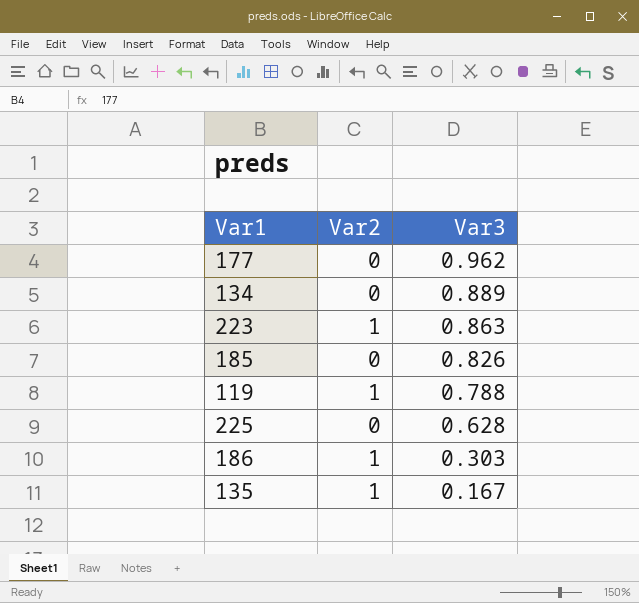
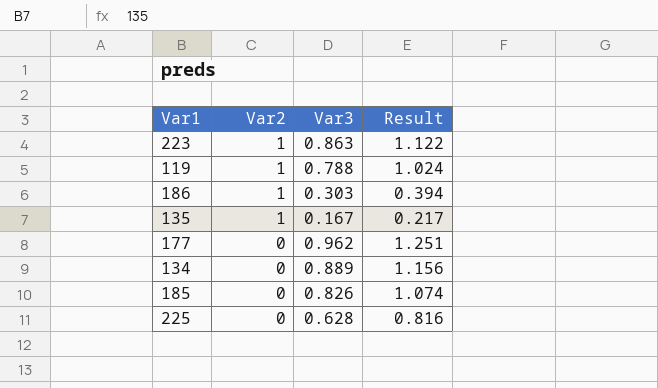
row order: Var3 descending -> Var2 descending
column Result | formula: none -> [Var3] * 1.3

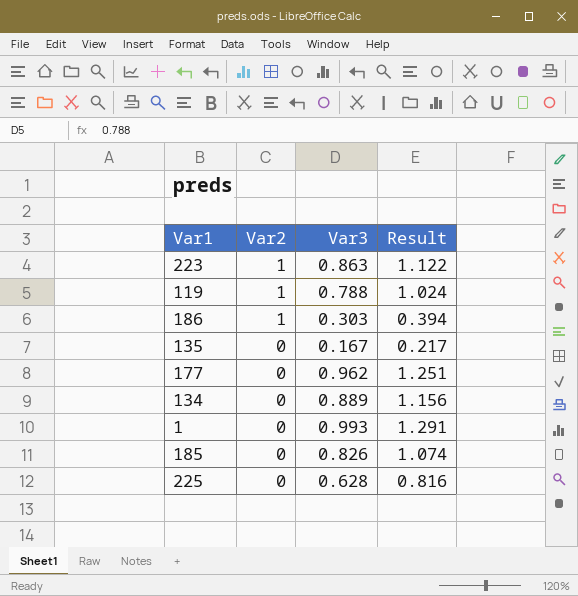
135 | Var2: 1 -> 0
row 1: none -> 0 | 0.993 | 1.291

